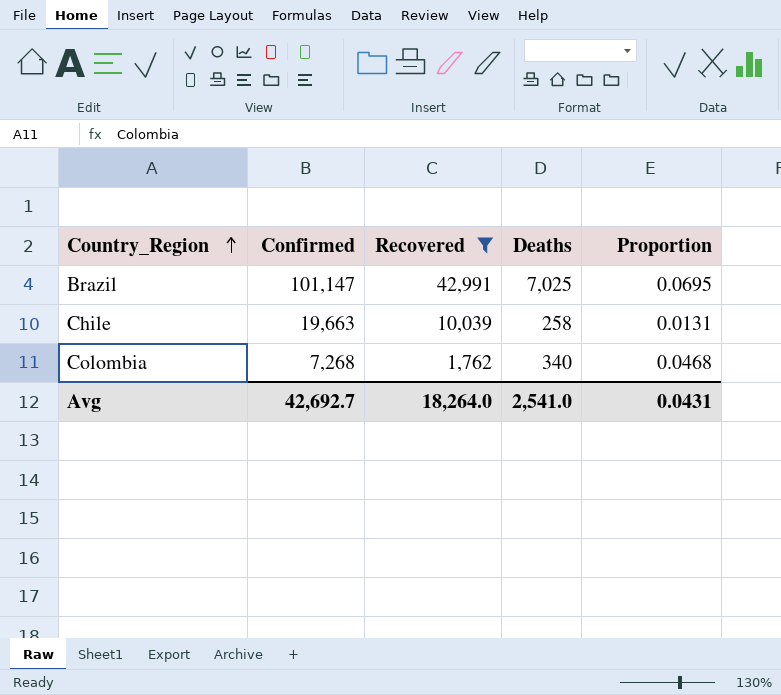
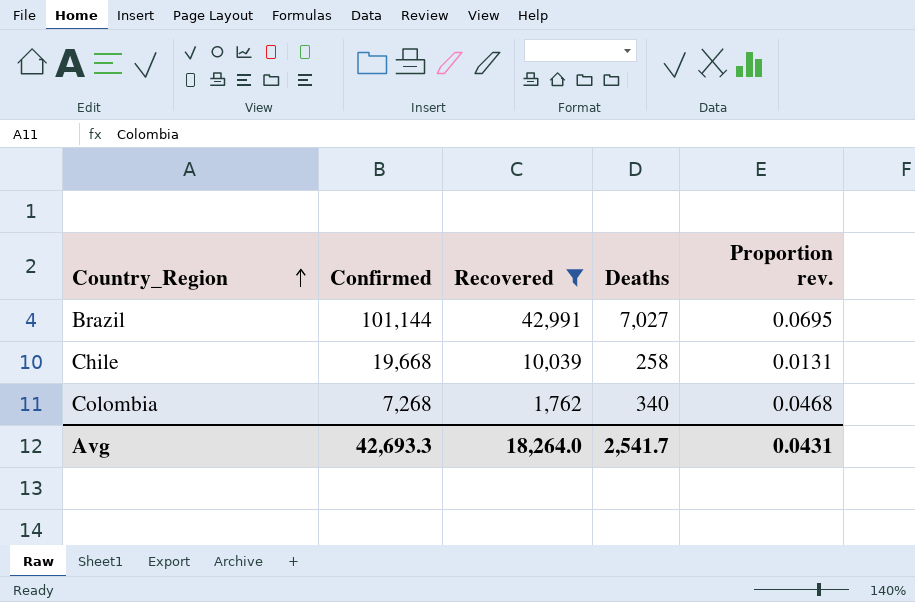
column name: Proportion -> Proportion rev.
Brazil | Confirmed: 101,147 -> 101,144
Brazil | Deaths: 7,025 -> 7,027
Chile | Confirmed: 19,663 -> 19,668
Avg | Confirmed: 42,692.7 -> 42,693.3
Avg | Deaths: 2,541.0 -> 2,541.7

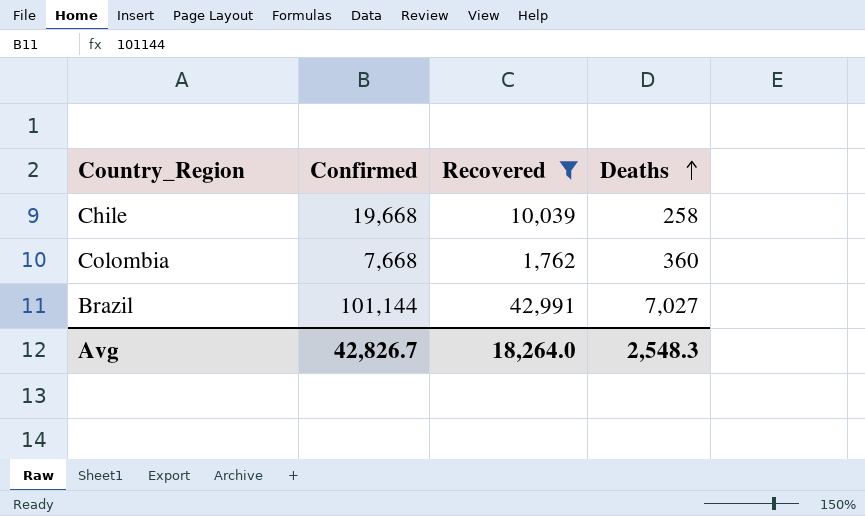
row order: Country_Region ascending -> Deaths ascending
column Proportion rev. | formula: [Deaths] / [Confirmed] -> none
Colombia | Confirmed: 7,268 -> 7,668
Colombia | Deaths: 340 -> 360
Avg | Confirmed: 42,693.3 -> 42,826.7
Avg | Deaths: 2,541.7 -> 2,548.3

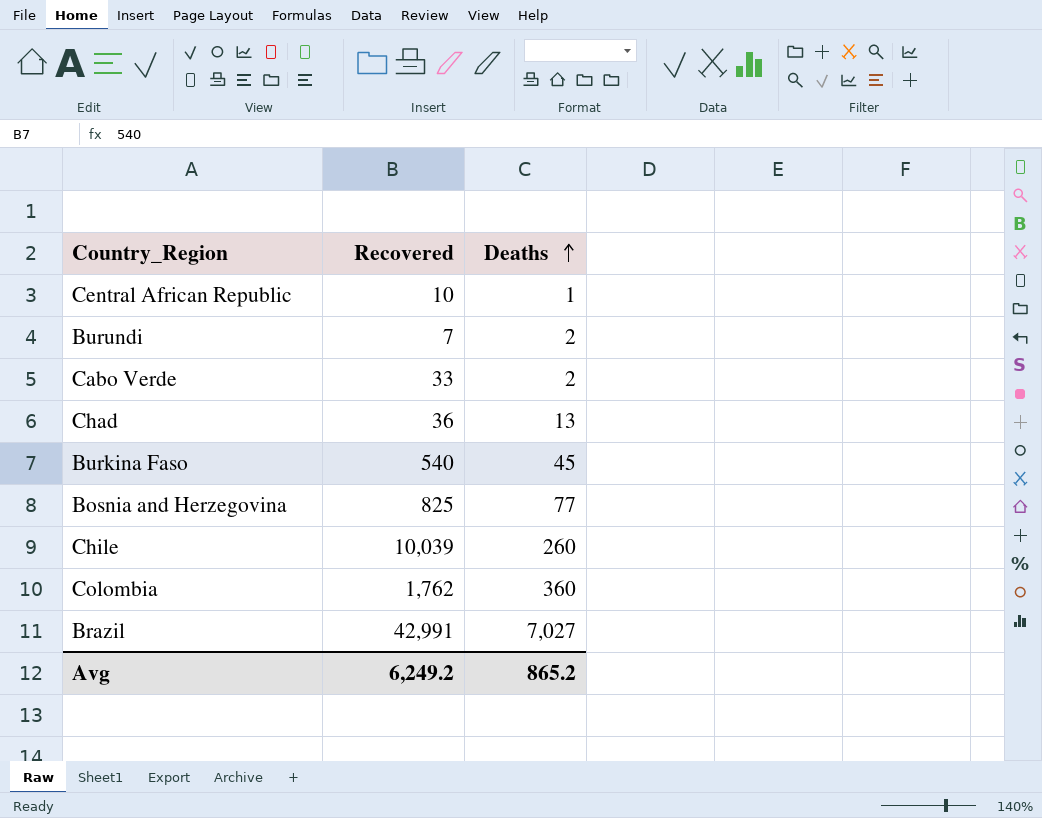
filter: Recovered >= 1,762 -> none
column Confirmed | position: 2 -> none
Chile | Deaths: 258 -> 260
Avg | Recovered: 18,264.0 -> 6,249.2
Avg | Deaths: 2,548.3 -> 865.2

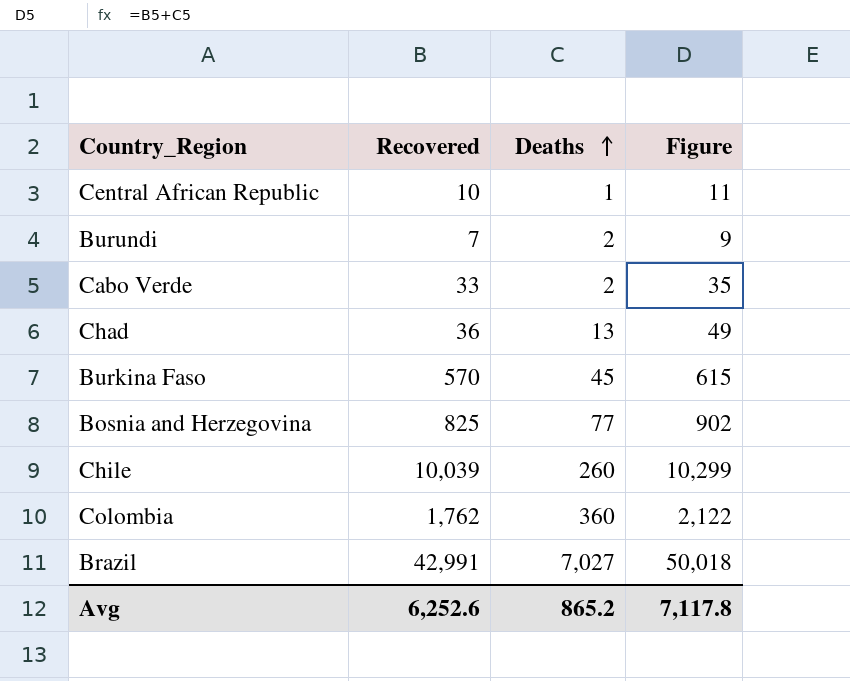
column Figure | formula: none -> [Recovered] + [Deaths]
Burkina Faso | Recovered: 540 -> 570
Avg | Recovered: 6,249.2 -> 6,252.6

